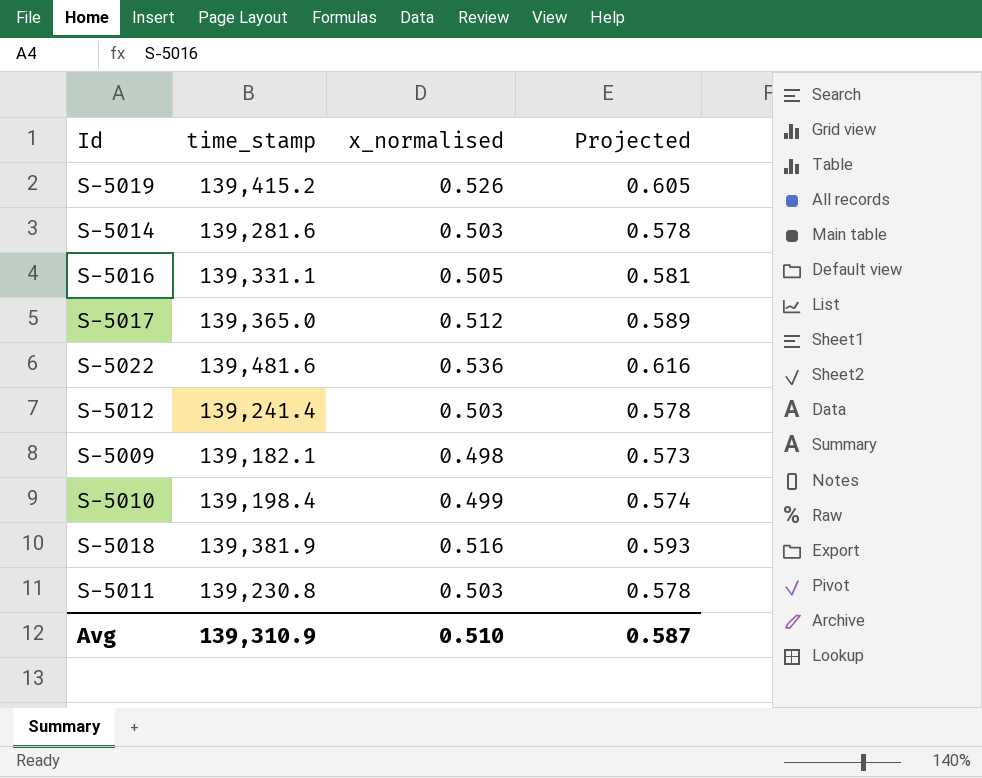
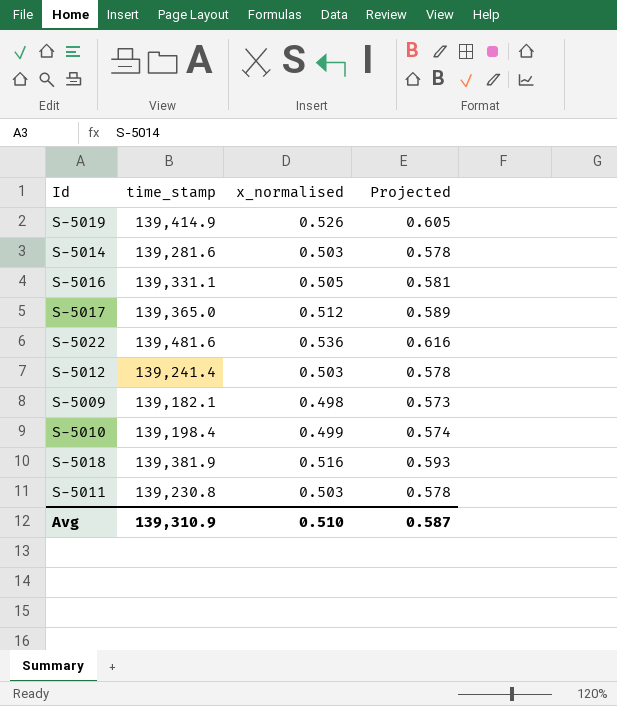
S-5019 | time_stamp: 139,415.2 -> 139,414.9

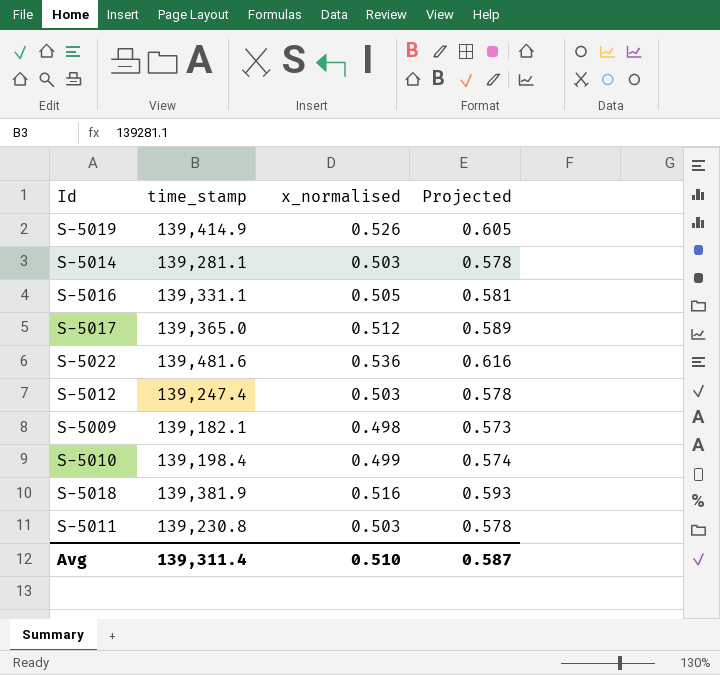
S-5014 | time_stamp: 139,281.6 -> 139,281.1
S-5012 | time_stamp: 139,241.4 -> 139,247.4
Avg | time_stamp: 139,310.9 -> 139,311.4

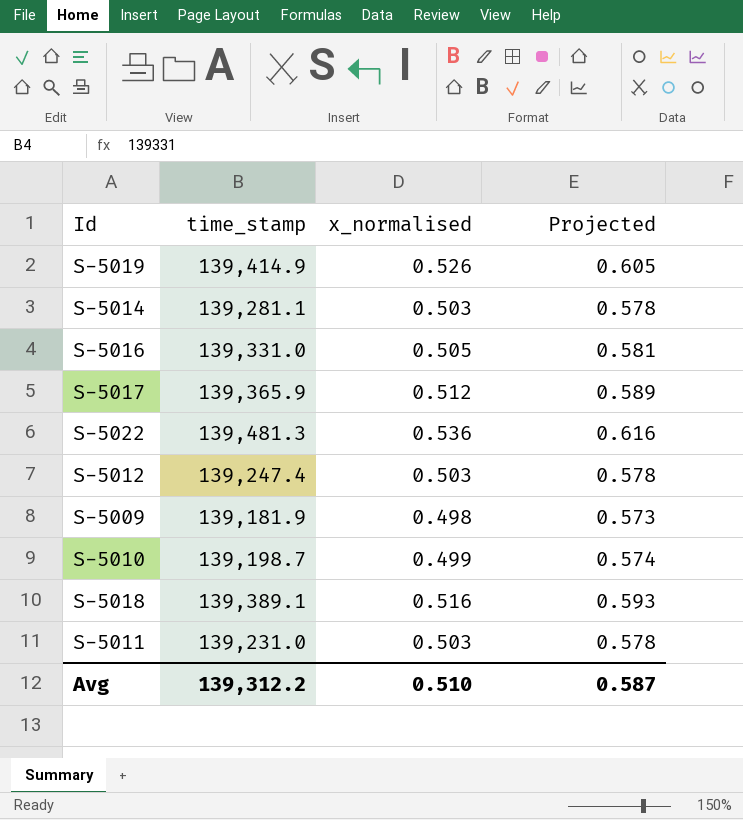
S-5016 | time_stamp: 139,331.1 -> 139,331.0
S-5017 | time_stamp: 139,365.0 -> 139,365.9
S-5022 | time_stamp: 139,481.6 -> 139,481.3
S-5009 | time_stamp: 139,182.1 -> 139,181.9
S-5010 | time_stamp: 139,198.4 -> 139,198.7
S-5018 | time_stamp: 139,381.9 -> 139,389.1
S-5011 | time_stamp: 139,230.8 -> 139,231.0
Avg | time_stamp: 139,311.4 -> 139,312.2

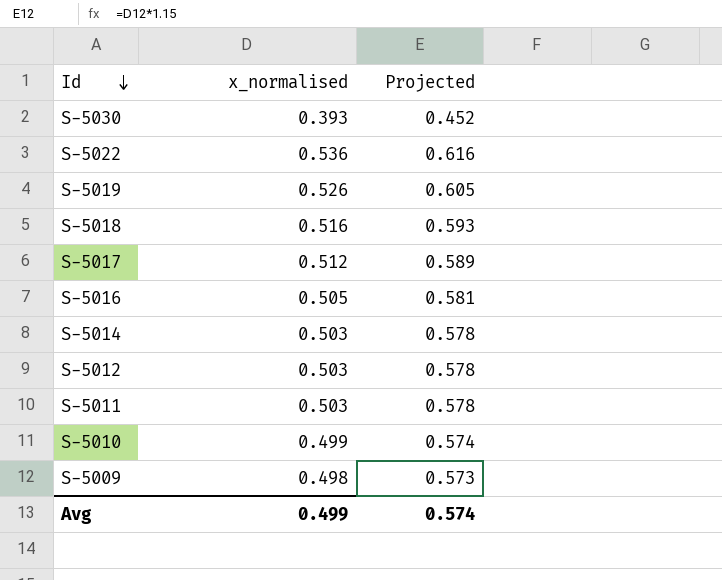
row order: none -> Id descending
column time_stamp | position: 2 -> none
row S-5030: none -> 0.393 | 0.452
Avg | x_normalised: 0.510 -> 0.499
Avg | Projected: 0.587 -> 0.574

